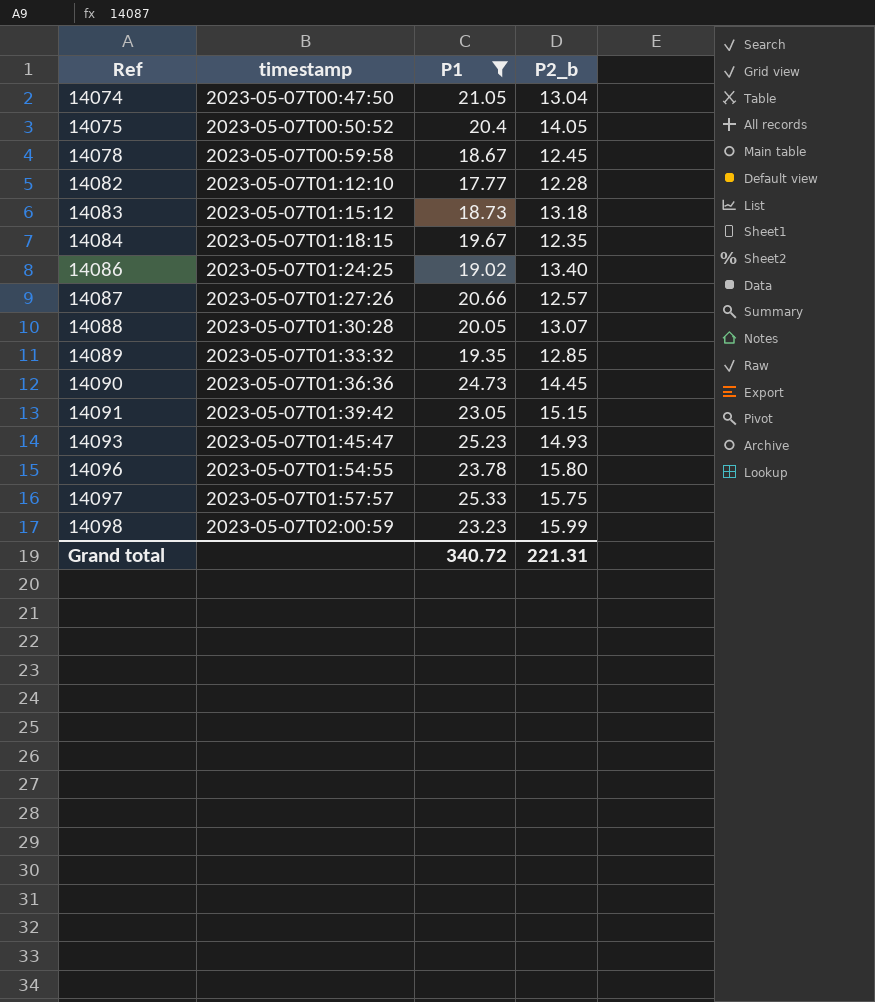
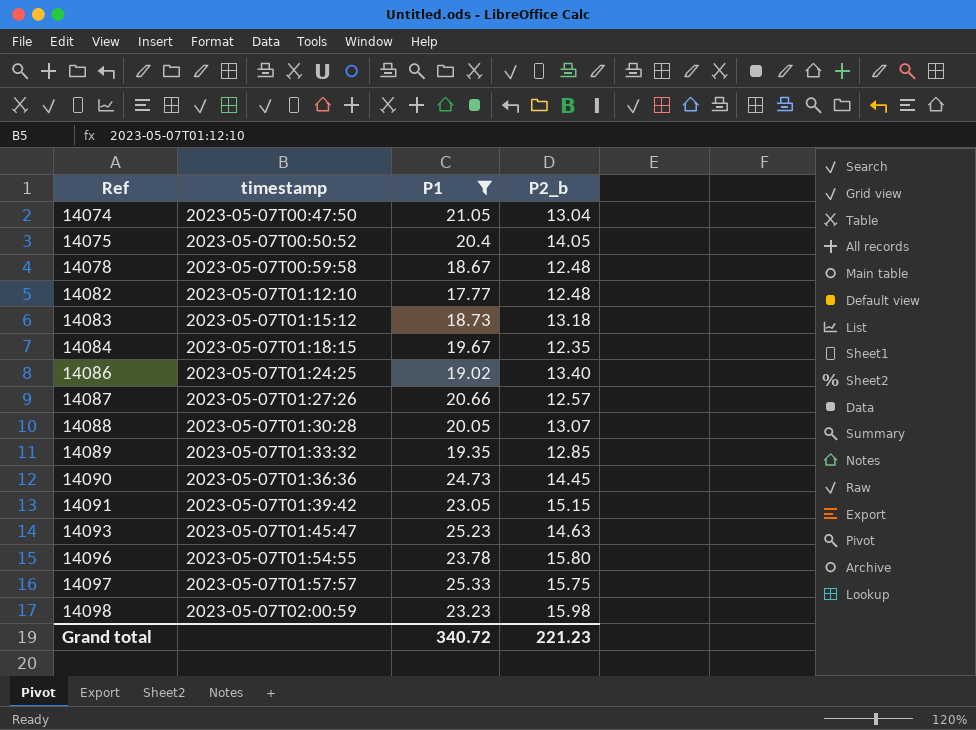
14078 | P2_b: 12.45 -> 12.48
14082 | P2_b: 12.28 -> 12.48
14093 | P2_b: 14.93 -> 14.63
14098 | P2_b: 15.99 -> 15.98
Grand total | P2_b: 221.31 -> 221.23

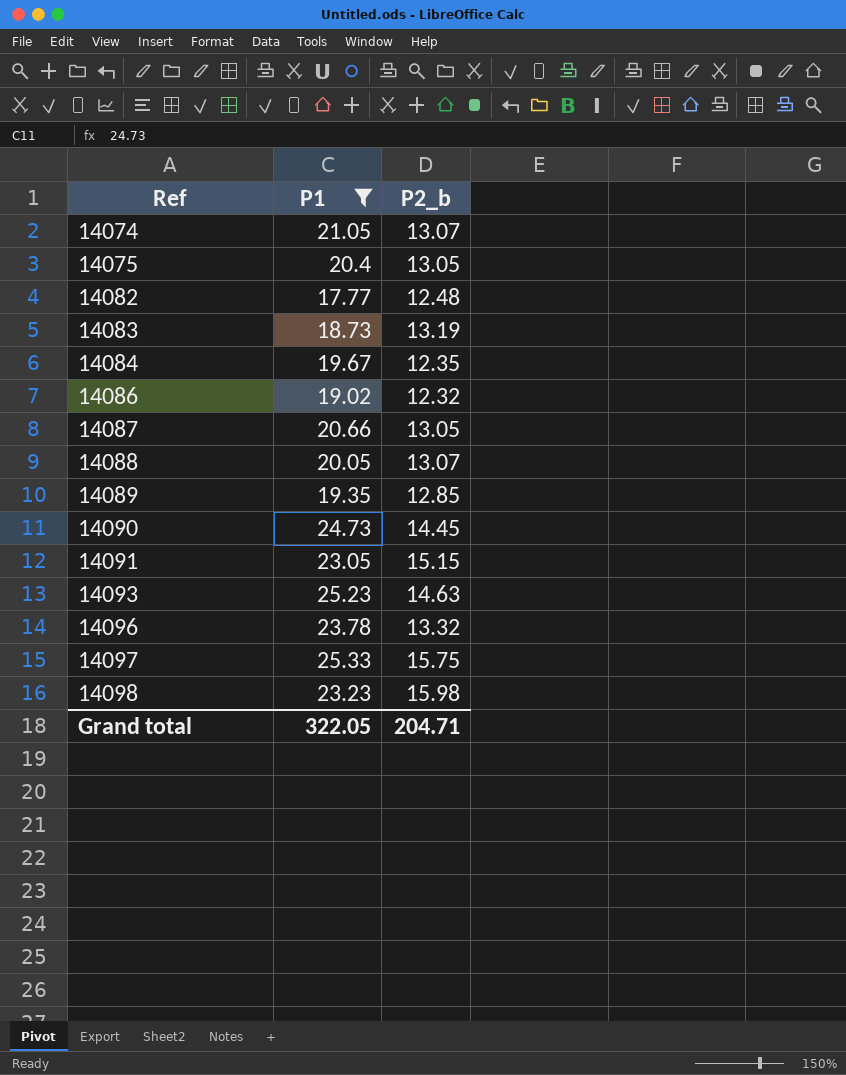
column timestamp | position: 2 -> none
row 14078: 2023-05-07T00:59:58 | 18.67 | 12.48 -> none
14074 | P2_b: 13.04 -> 13.07
14075 | P2_b: 14.05 -> 13.05
14083 | P2_b: 13.18 -> 13.19
14086 | P2_b: 13.40 -> 12.32
14087 | P2_b: 12.57 -> 13.05
14096 | P2_b: 15.80 -> 13.32
Grand total | P1: 340.72 -> 322.05
Grand total | P2_b: 221.23 -> 204.71

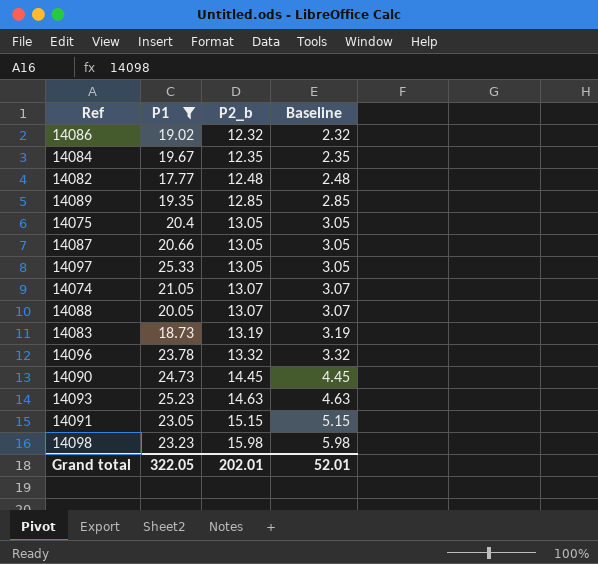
row order: Ref ascending -> P2_b ascending
column Baseline | formula: none -> [P2_b] - 10
14097 | P2_b: 15.75 -> 13.05
Grand total | P2_b: 204.71 -> 202.01

